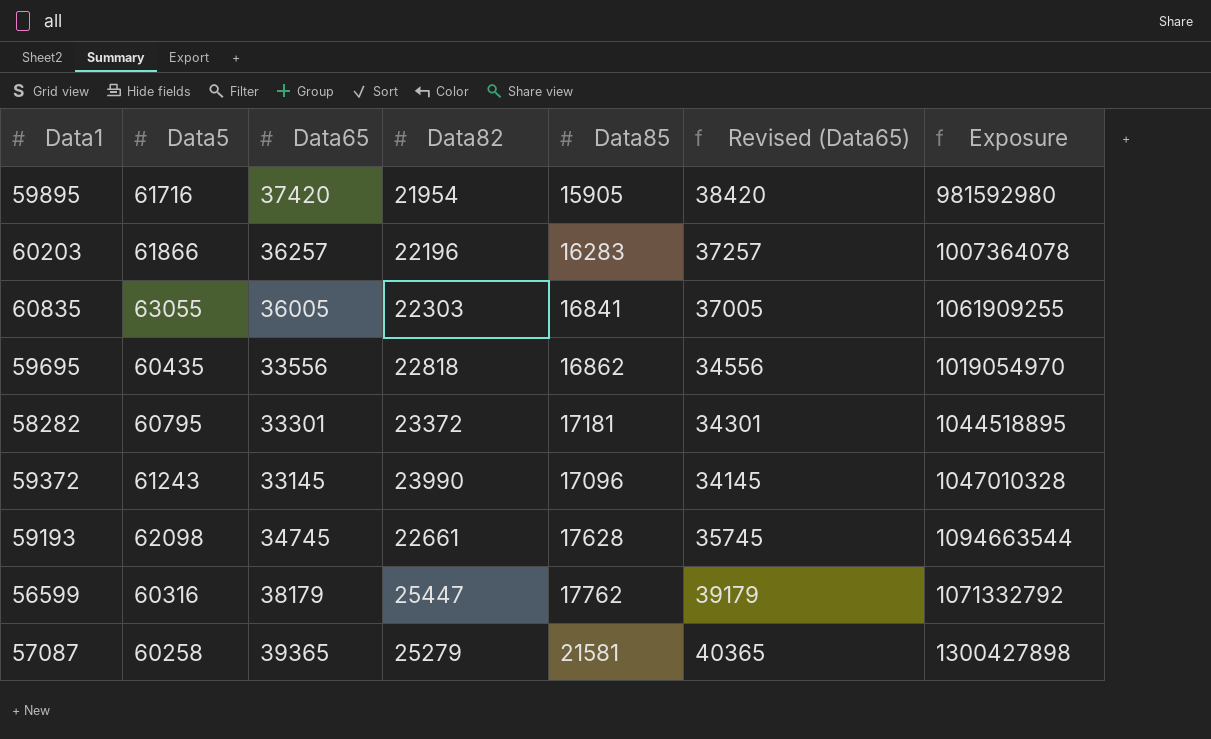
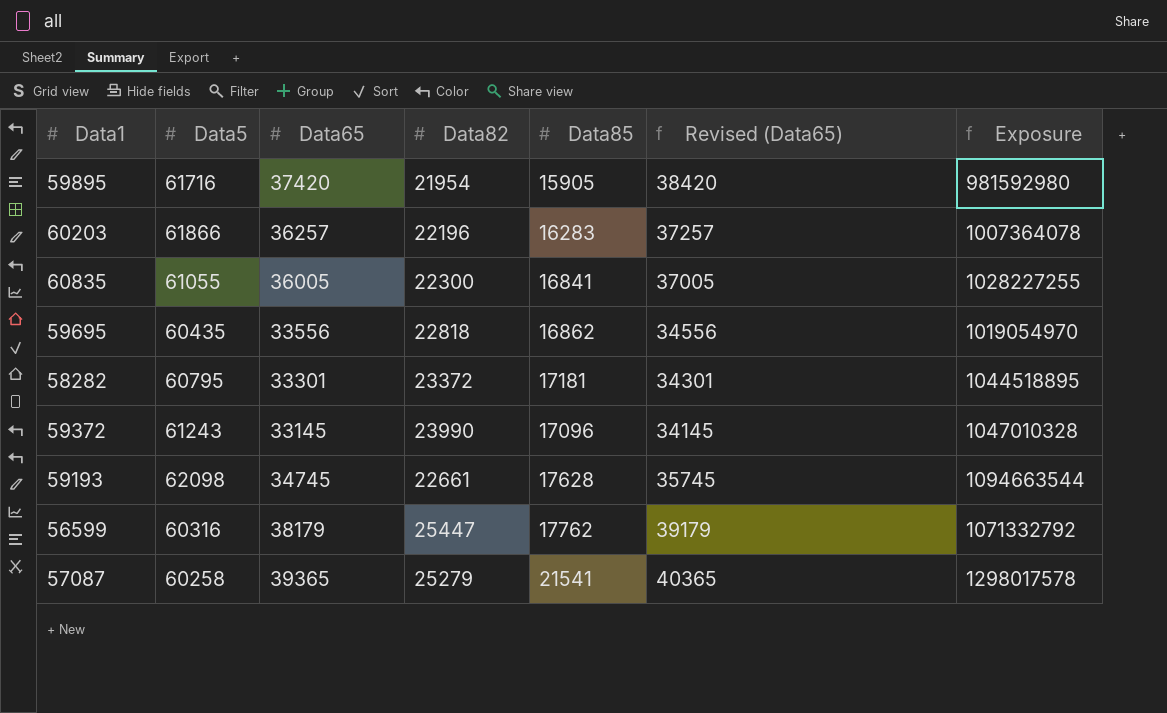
60835 | Data5: 63055 -> 61055
60835 | Data82: 22303 -> 22300
60835 | Exposure: 1061909255 -> 1028227255
57087 | Data85: 21581 -> 21541
57087 | Exposure: 1300427898 -> 1298017578

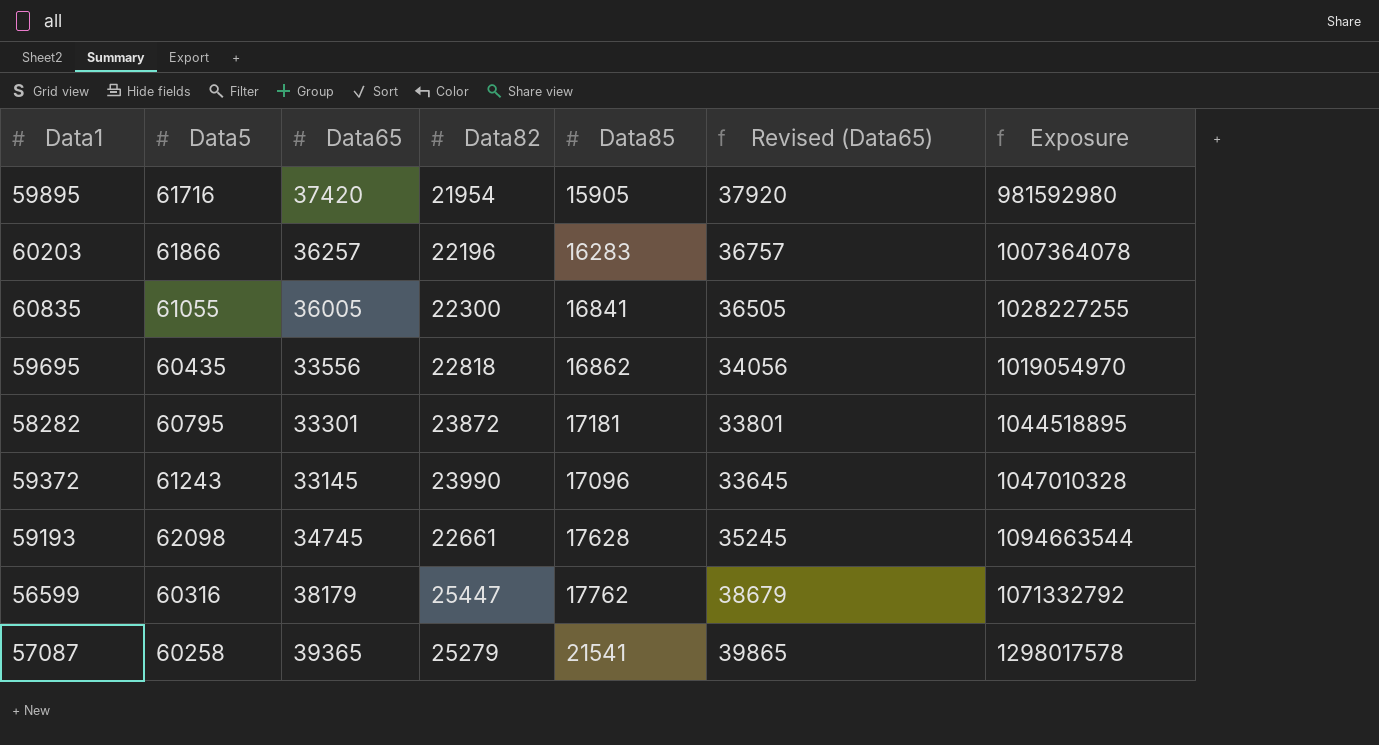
column Revised (Data65) | formula: [Data65] + 1000 -> [Data65] + 500
58282 | Data82: 23372 -> 23872

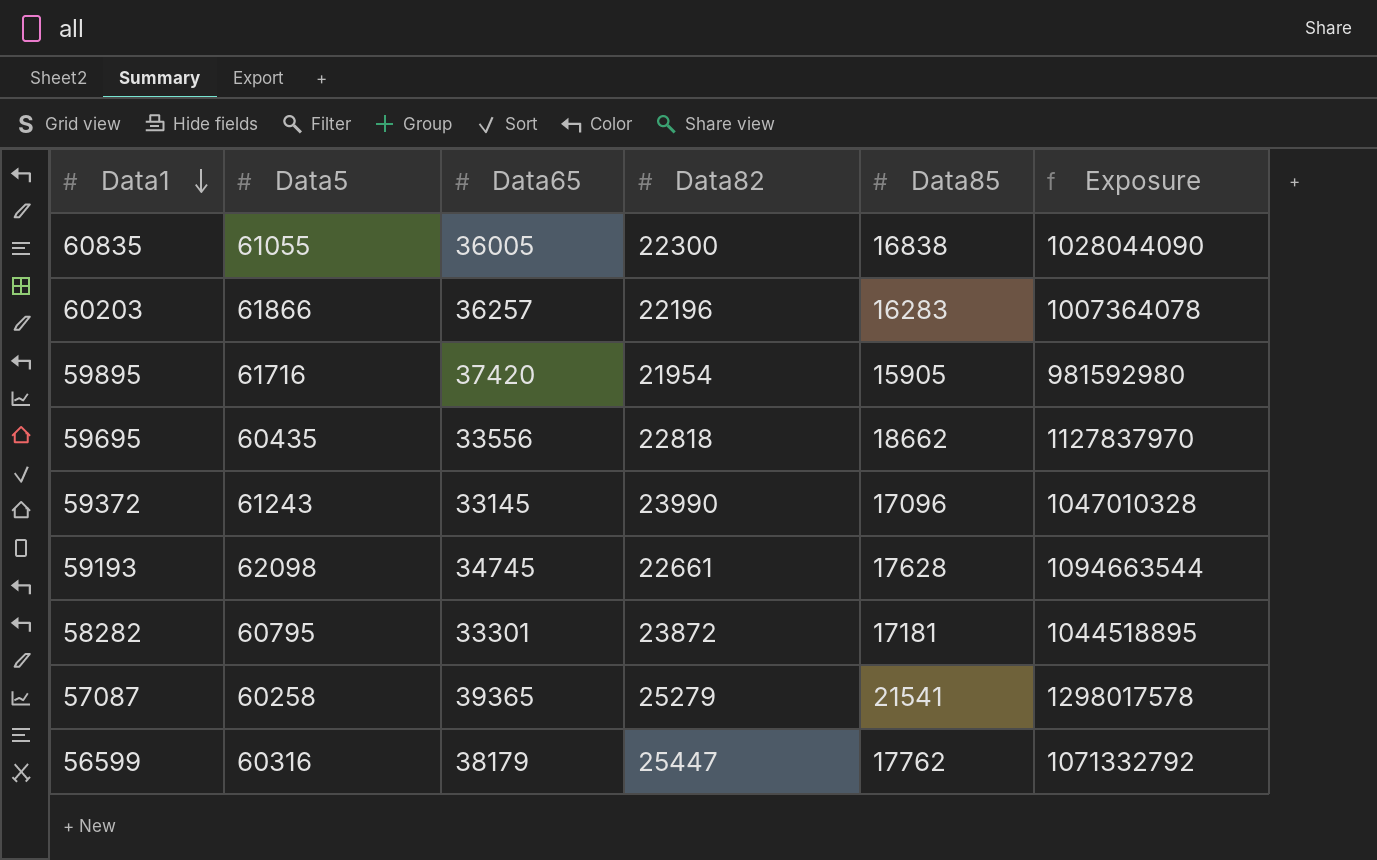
row order: none -> Data1 descending
column Revised (Data65) | formula: [Data65] + 500 -> none
60835 | Data85: 16841 -> 16838
60835 | Exposure: 1028227255 -> 1028044090
59695 | Data85: 16862 -> 18662
59695 | Exposure: 1019054970 -> 1127837970

